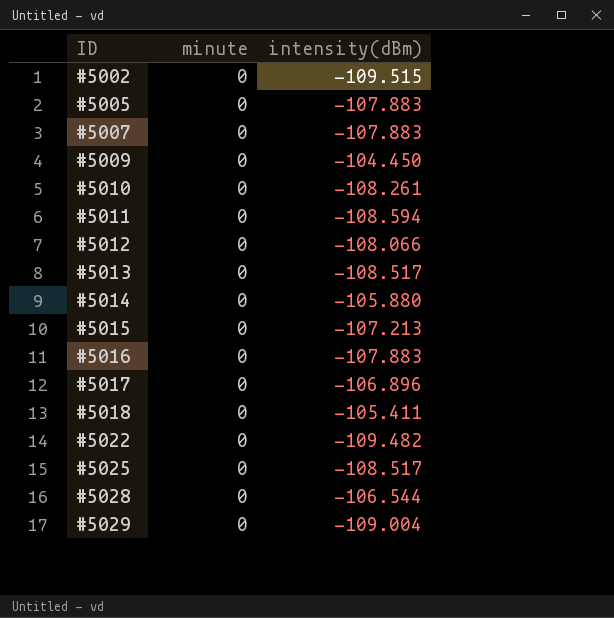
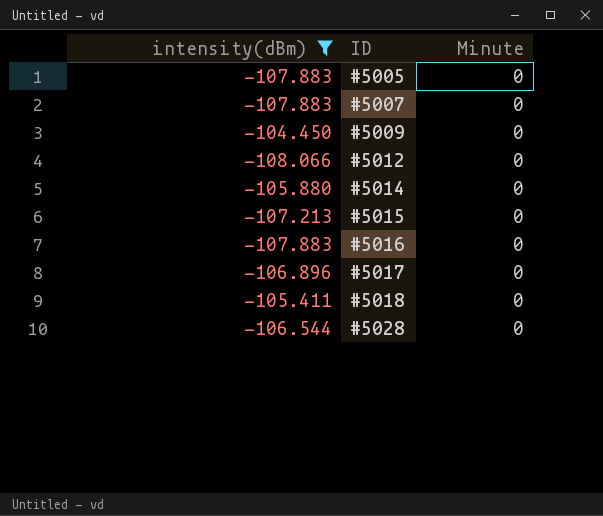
filter: none -> intensity(dBm) >= -108.066
column intensity(dBm) | position: 3 -> 1
column name: minute -> Minute

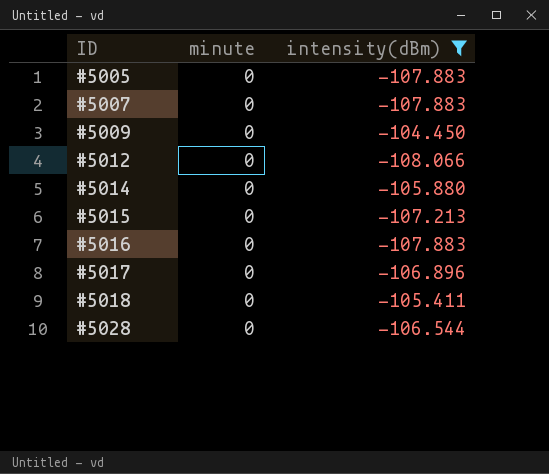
column name: Minute -> minute
column intensity(dBm) | position: 1 -> 3

